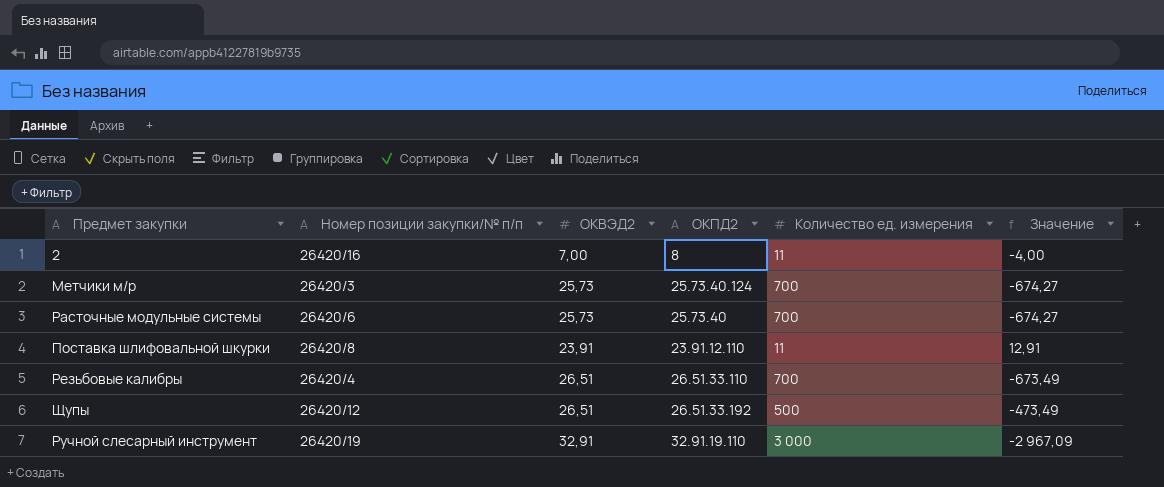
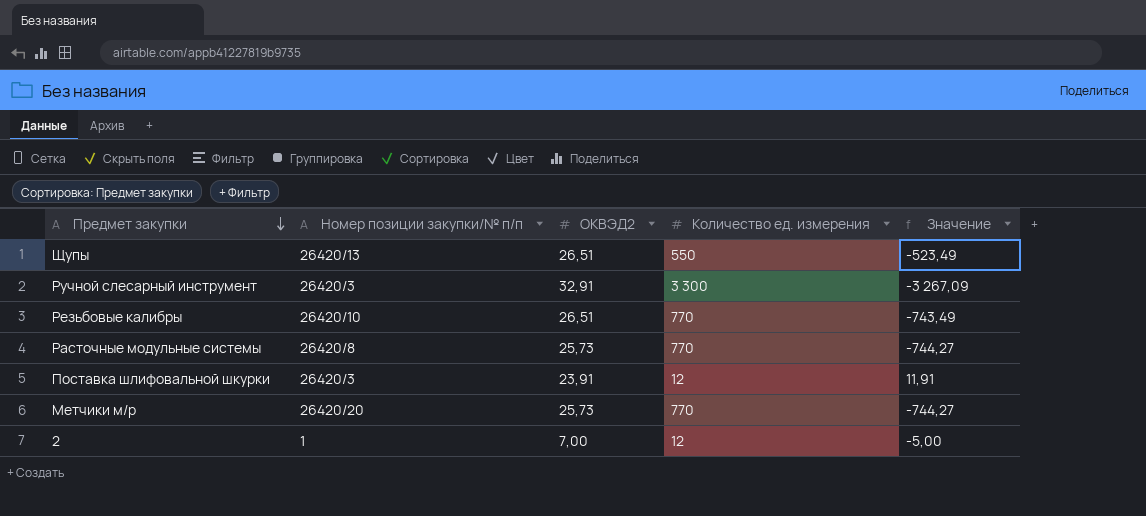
row order: none -> Предмет закупки descending
column ОКПД2 | position: 4 -> none
Щупы | Номер позиции закупки/№ п/п: 26420/12 -> 26420/13
Щупы | Количество ед. измерения: 500 -> 550
Щупы | Значение: -473,49 -> -523,49
Ручной слесарный инструмент | Номер позиции закупки/№ п/п: 26420/19 -> 26420/3
Ручной слесарный инструмент | Количество ед. измерения: 3 000 -> 3 300
Ручной слесарный инструмент | Значение: -2 967,09 -> -3 267,09
Резьбовые калибры | Номер позиции закупки/№ п/п: 26420/4 -> 26420/10
Резьбовые калибры | Количество ед. измерения: 700 -> 770
Резьбовые калибры | Значение: -673,49 -> -743,49
Расточные модульные системы | Номер позиции закупки/№ п/п: 26420/6 -> 26420/8
Расточные модульные системы | Количество ед. измерения: 700 -> 770
Расточные модульные системы | Значение: -674,27 -> -744,27
Поставка шлифовальной шкурки | Номер позиции закупки/№ п/п: 26420/8 -> 26420/3
Поставка шлифовальной шкурки | Количество ед. измерения: 11 -> 12
Поставка шлифовальной шкурки | Значение: 12,91 -> 11,91
Метчики м/р | Номер позиции закупки/№ п/п: 26420/3 -> 26420/20
Метчики м/р | Количество ед. измерения: 700 -> 770
Метчики м/р | Значение: -674,27 -> -744,27
2 | Номер позиции закупки/№ п/п: 26420/16 -> 1
2 | Количество ед. измерения: 11 -> 12
2 | Значение: -4,00 -> -5,00

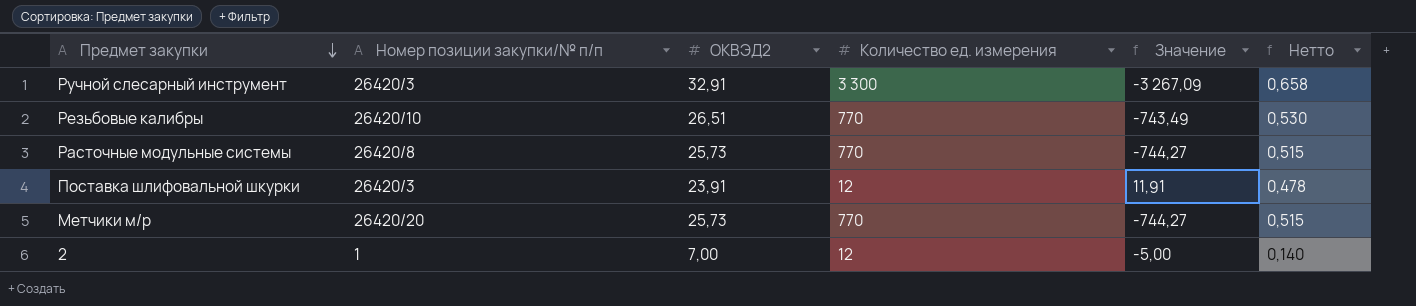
column Нетто | formula: none -> [ОКВЭД2] * 0,02
row Щупы: 26420/13 | 26,51 | 550 | -523,49 -> none

